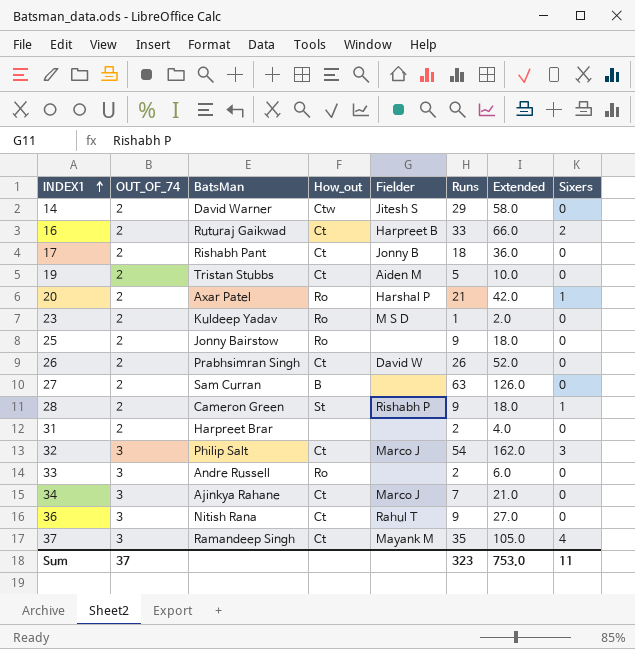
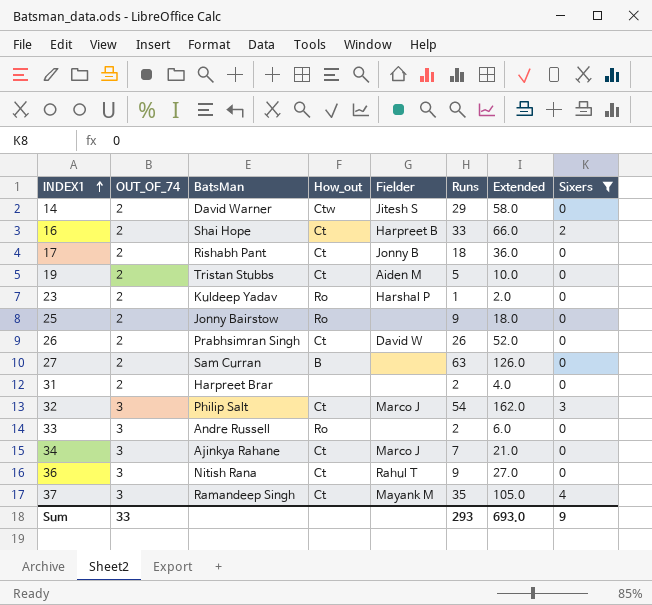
filter: none -> Sixers != 1
16 | BatsMan: Ruturaj Gaikwad -> Shai Hope
23 | Fielder: M S D -> Harshal P
Sum | OUT_OF_74: 37 -> 33
Sum | Runs: 323 -> 293
Sum | Extended: 753.0 -> 693.0
Sum | Sixers: 11 -> 9

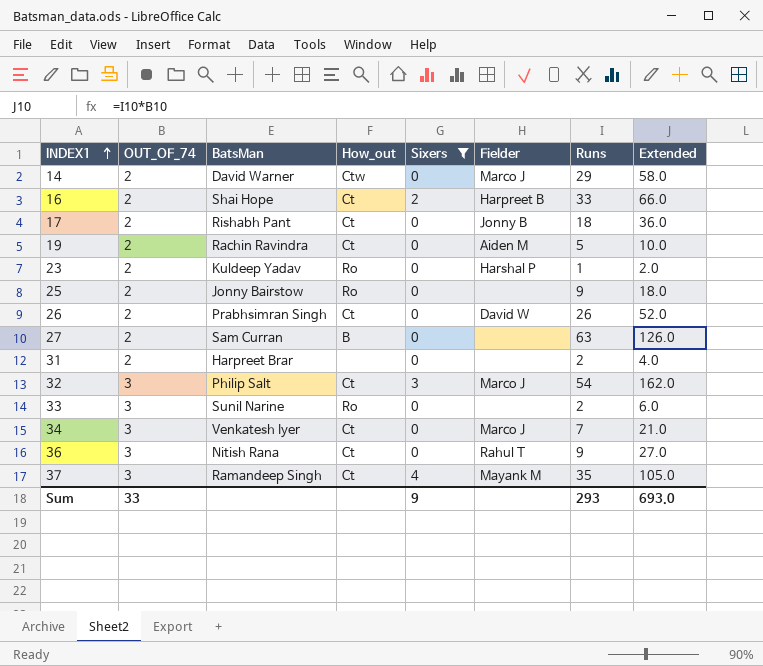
column Sixers | position: 8 -> 5
14 | Fielder: Jitesh S -> Marco J
19 | BatsMan: Tristan Stubbs -> Rachin Ravindra
33 | BatsMan: Andre Russell -> Sunil Narine
34 | BatsMan: Ajinkya Rahane -> Venkatesh Iyer

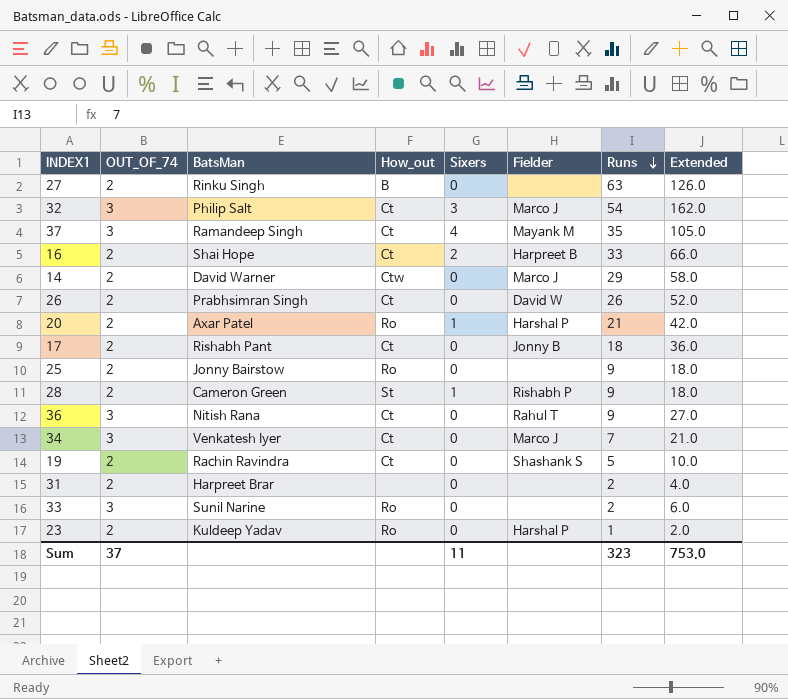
filter: Sixers != 1 -> none
row order: INDEX1 ascending -> Runs descending
27 | BatsMan: Sam Curran -> Rinku Singh
19 | Fielder: Aiden M -> Shashank S
Sum | OUT_OF_74: 33 -> 37
Sum | Sixers: 9 -> 11
Sum | Runs: 293 -> 323
Sum | Extended: 693.0 -> 753.0

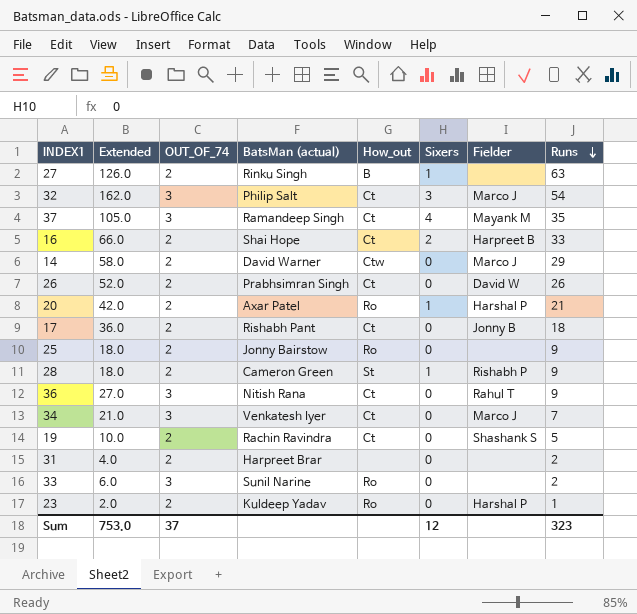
column Extended | position: 8 -> 2
column name: BatsMan -> BatsMan (actual)
27 | Sixers: 0 -> 1
Sum | Sixers: 11 -> 12

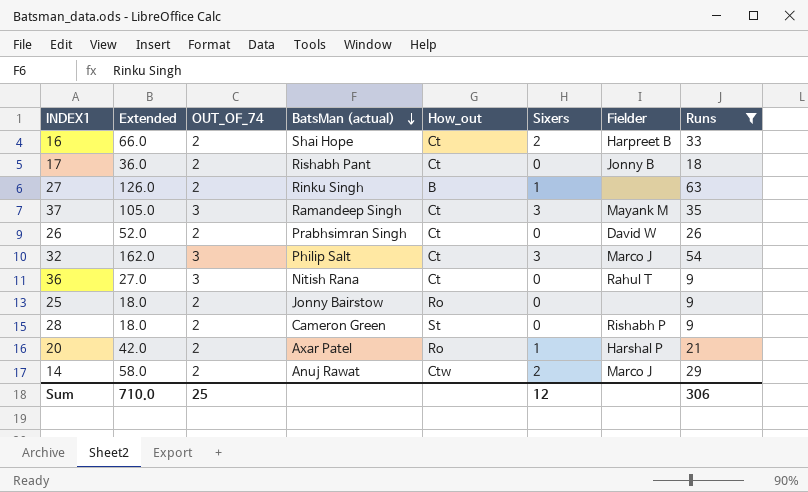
filter: none -> Runs >= 9
row order: Runs descending -> BatsMan (actual) descending
37 | Sixers: 4 -> 3
28 | Sixers: 1 -> 0
14 | BatsMan (actual): David Warner -> Anuj Rawat
14 | Sixers: 0 -> 2
Sum | Extended: 753.0 -> 710.0
Sum | OUT_OF_74: 37 -> 25
Sum | Runs: 323 -> 306

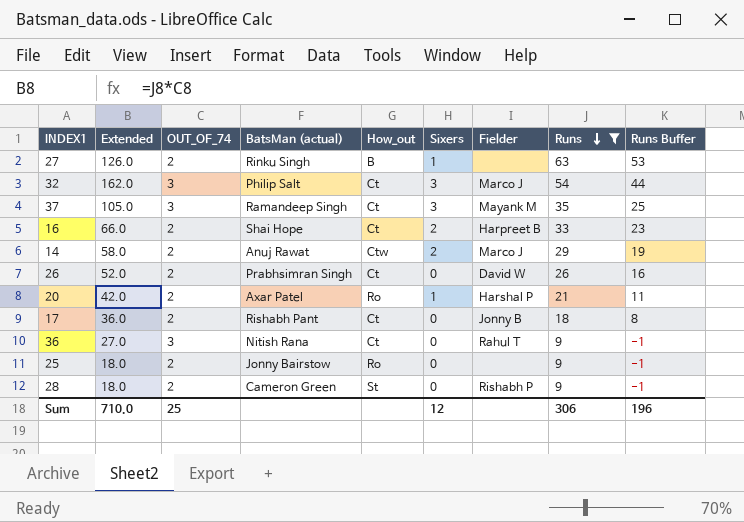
row order: BatsMan (actual) descending -> Runs descending
column Runs Buffer | formula: none -> [Runs] - 10

